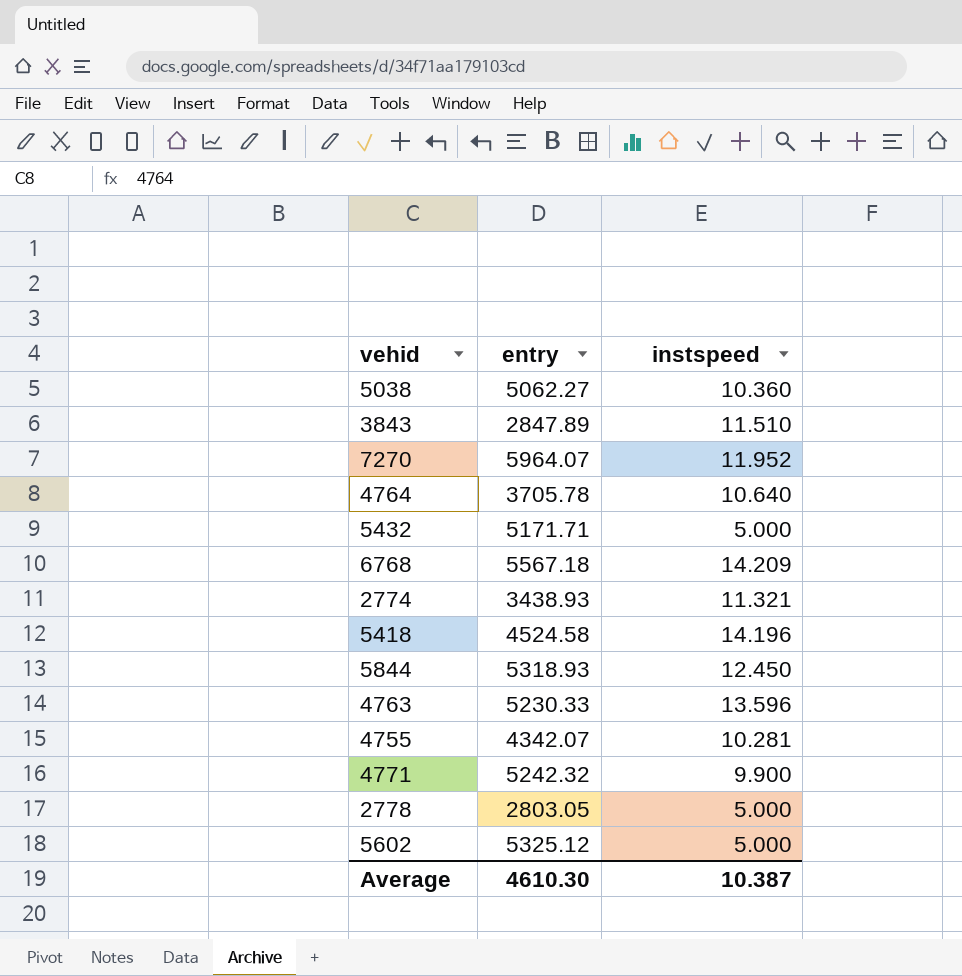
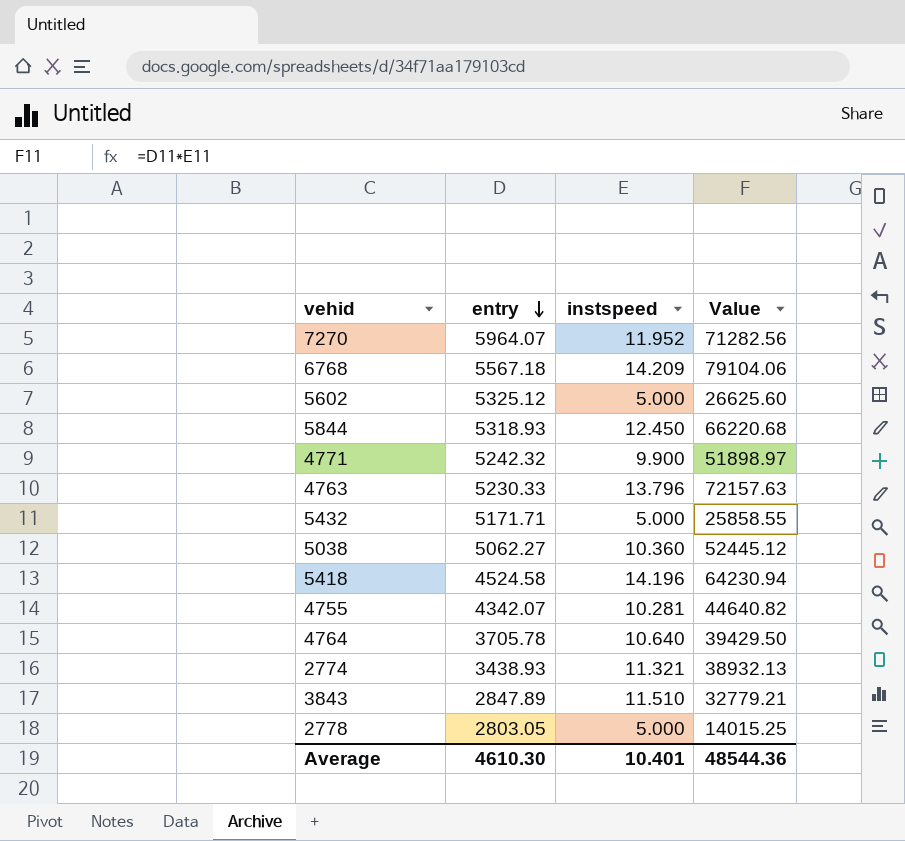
row order: none -> entry descending
column Value | formula: none -> [entry] * [instspeed]
4763 | instspeed: 13.596 -> 13.796
Average | instspeed: 10.387 -> 10.401

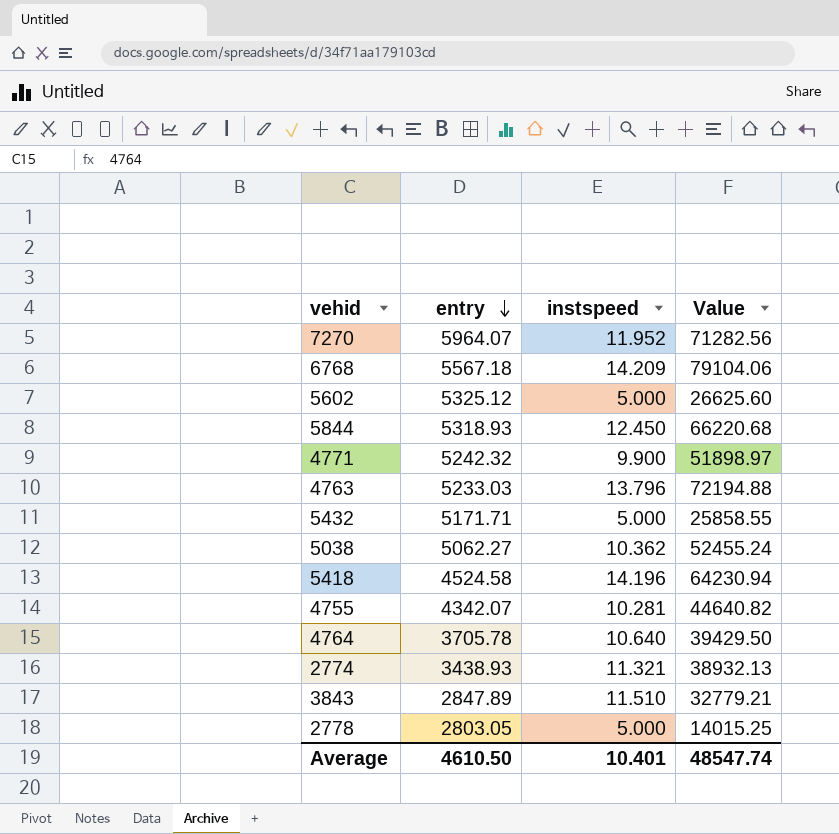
4763 | entry: 5230.33 -> 5233.03
4763 | Value: 72157.63 -> 72194.88
5038 | instspeed: 10.360 -> 10.362
5038 | Value: 52445.12 -> 52455.24
Average | entry: 4610.30 -> 4610.50
Average | Value: 48544.36 -> 48547.74

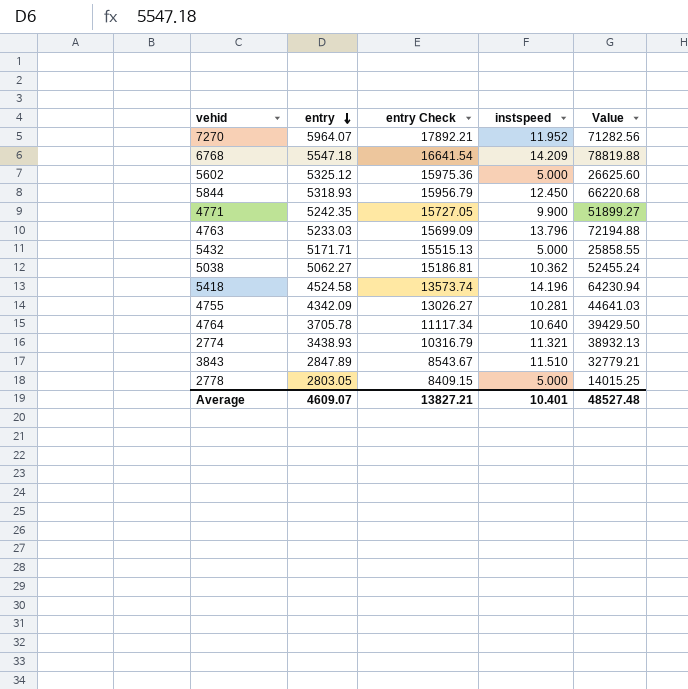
column entry Check | formula: none -> [entry] * 3
6768 | entry: 5567.18 -> 5547.18
6768 | Value: 79104.06 -> 78819.88
4771 | entry: 5242.32 -> 5242.35
4771 | Value: 51898.97 -> 51899.27
4755 | entry: 4342.07 -> 4342.09
4755 | Value: 44640.82 -> 44641.03
Average | entry: 4610.50 -> 4609.07
Average | Value: 48547.74 -> 48527.48

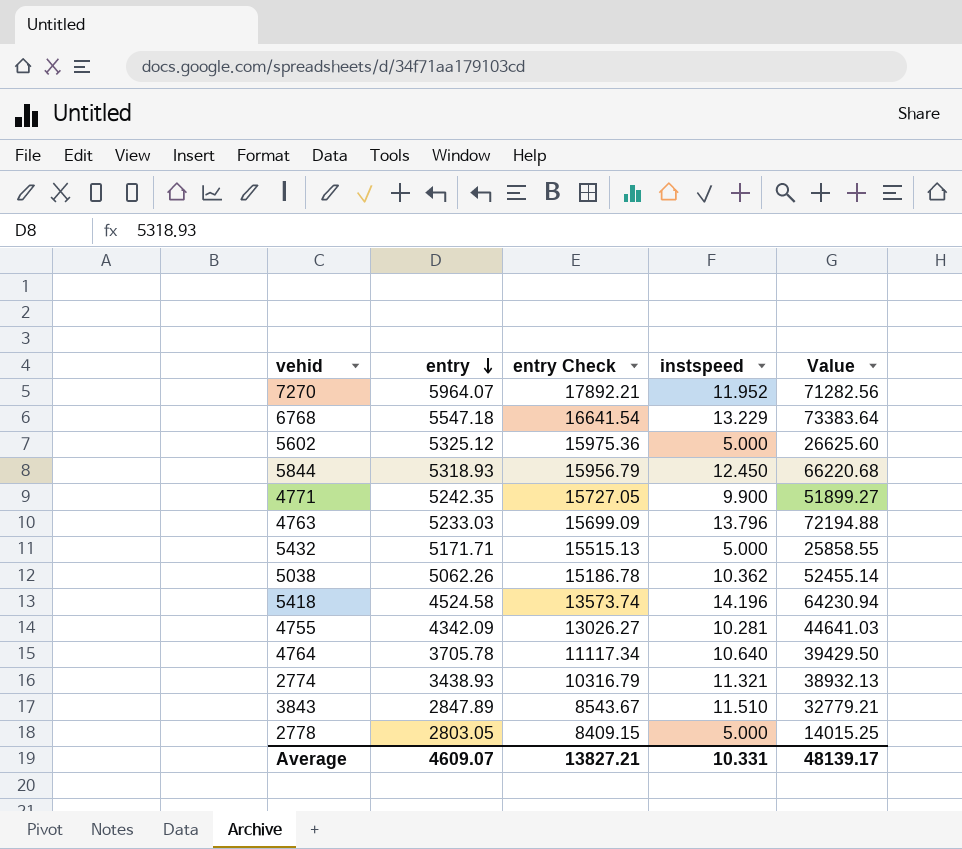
6768 | instspeed: 14.209 -> 13.229
6768 | Value: 78819.88 -> 73383.64
5038 | entry: 5062.27 -> 5062.26
5038 | entry Check: 15186.81 -> 15186.78
5038 | Value: 52455.24 -> 52455.14
Average | instspeed: 10.401 -> 10.331
Average | Value: 48527.48 -> 48139.17

